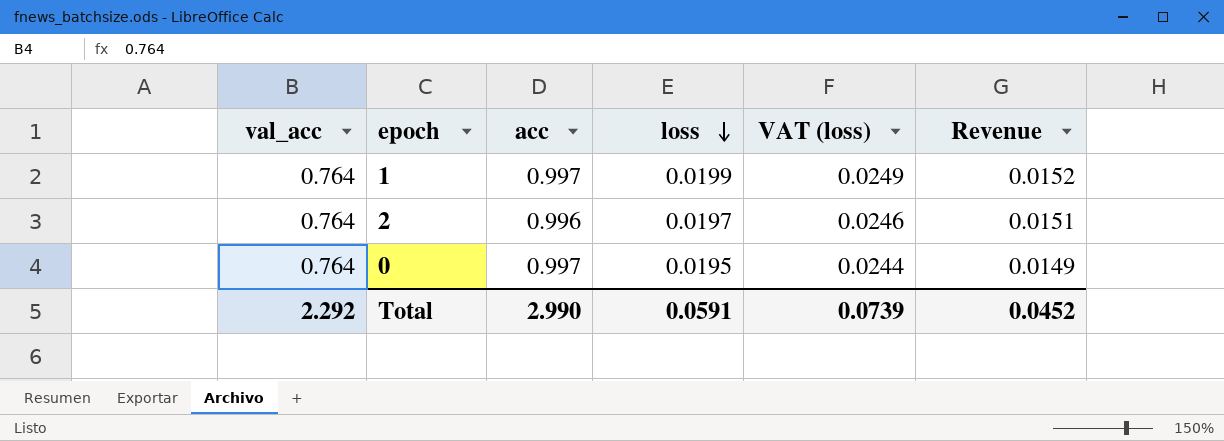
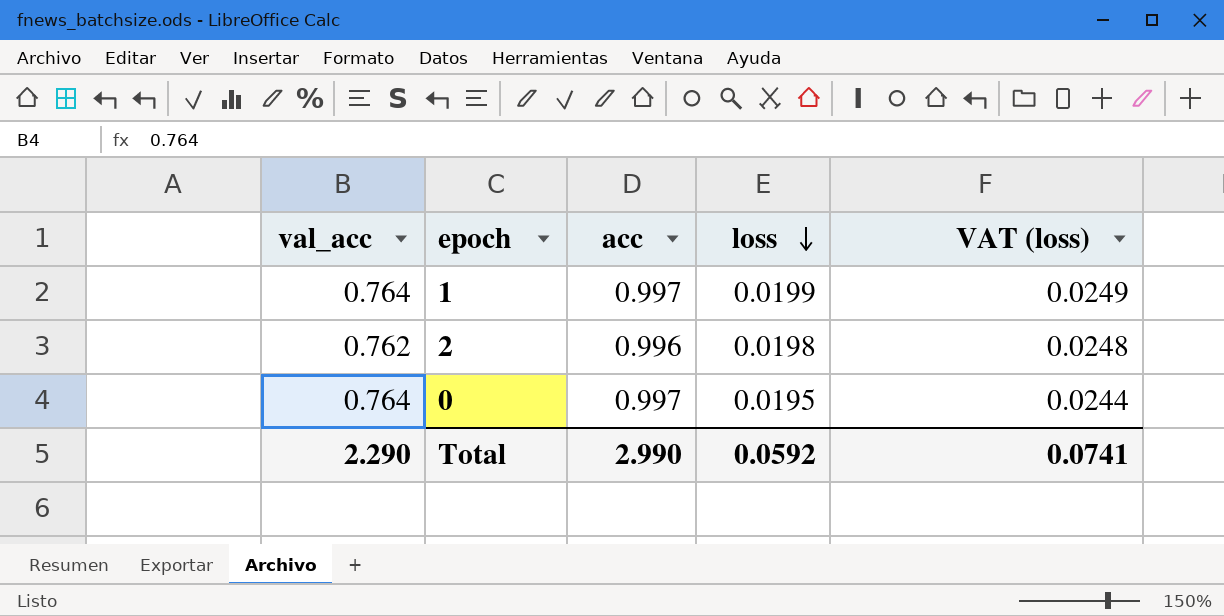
column Revenue | formula: [val_acc] * [loss] -> none
2 | val_acc: 0.764 -> 0.762
2 | loss: 0.0197 -> 0.0198
2 | VAT (loss): 0.0246 -> 0.0248
Total | val_acc: 2.292 -> 2.290
Total | loss: 0.0591 -> 0.0592
Total | VAT (loss): 0.0739 -> 0.0741

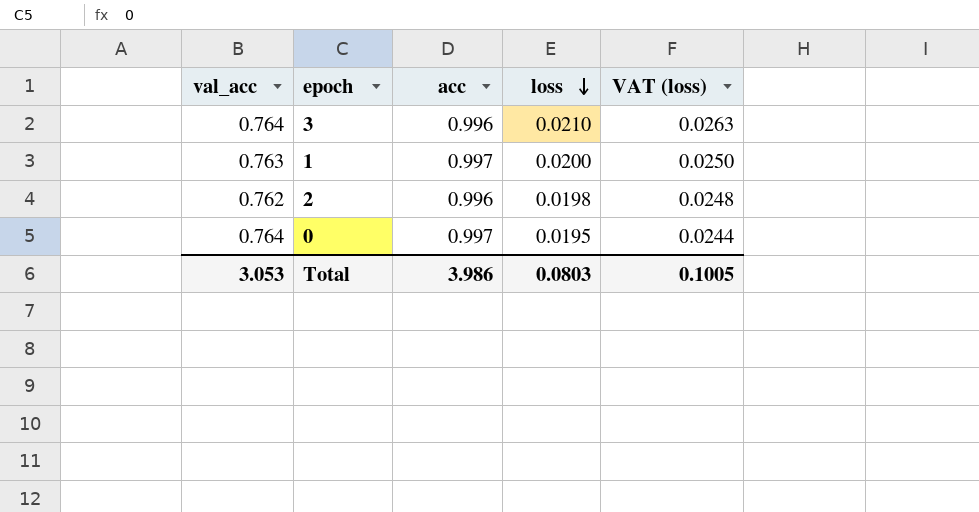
row 3: none -> 0.764 | 0.996 | 0.0210 | 0.0263
1 | val_acc: 0.764 -> 0.763
1 | loss: 0.0199 -> 0.0200
1 | VAT (loss): 0.0249 -> 0.0250
Total | val_acc: 2.290 -> 3.053
Total | acc: 2.990 -> 3.986
Total | loss: 0.0592 -> 0.0803
Total | VAT (loss): 0.0741 -> 0.1005

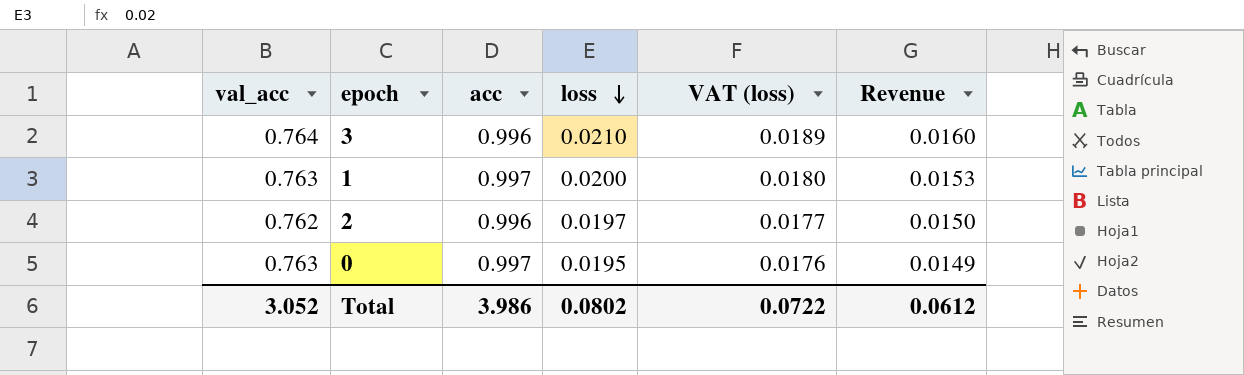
column VAT (loss) | formula: [loss] * 1.25 -> [loss] * 0.9
column Revenue | formula: none -> [val_acc] * [loss]
2 | loss: 0.0198 -> 0.0197
0 | val_acc: 0.764 -> 0.763
Total | val_acc: 3.053 -> 3.052
Total | loss: 0.0803 -> 0.0802
Total | VAT (loss): 0.1005 -> 0.0722

